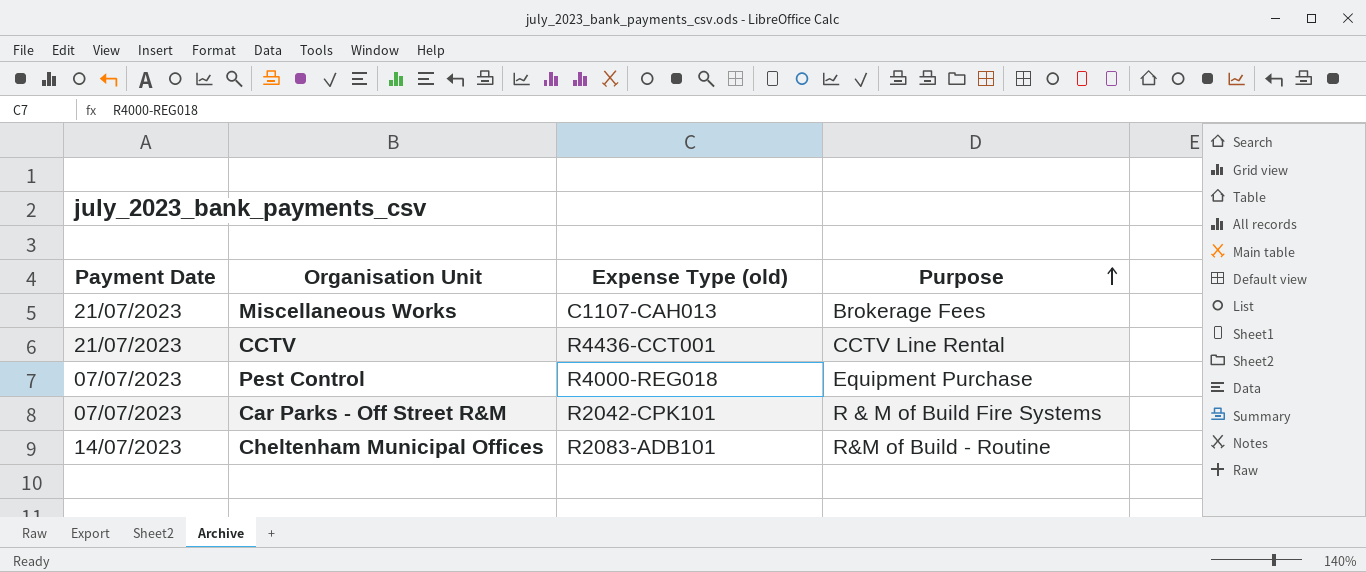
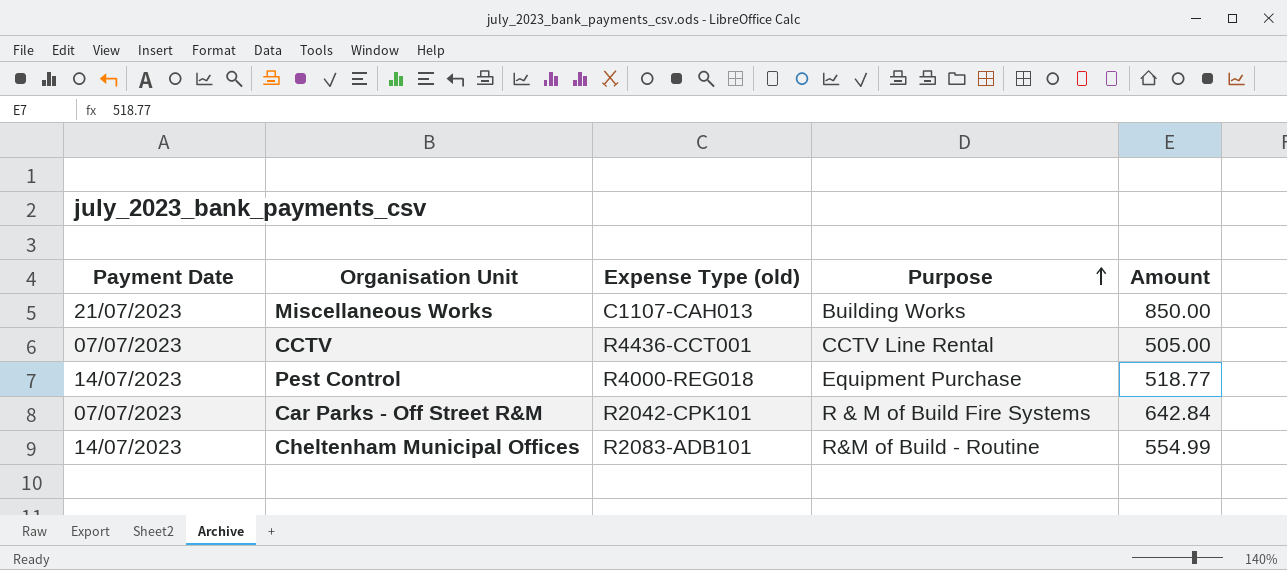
column Amount | position: none -> 5
Miscellaneous Works | Purpose: Brokerage Fees -> Building Works
CCTV | Payment Date: 21/07/2023 -> 07/07/2023
Pest Control | Payment Date: 07/07/2023 -> 14/07/2023

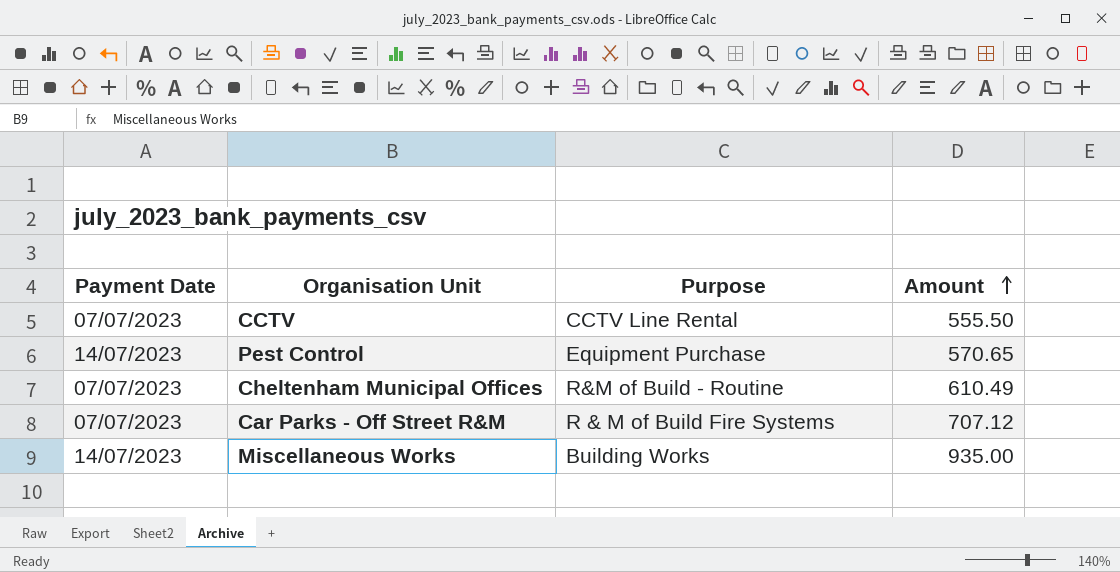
row order: Purpose ascending -> Amount ascending
column Expense Type (old) | position: 3 -> none
CCTV | Amount: 505.00 -> 555.50
Pest Control | Amount: 518.77 -> 570.65
Cheltenham Municipal Offices | Payment Date: 14/07/2023 -> 07/07/2023
Cheltenham Municipal Offices | Amount: 554.99 -> 610.49
Car Parks - Off Street R&M | Amount: 642.84 -> 707.12
Miscellaneous Works | Payment Date: 21/07/2023 -> 14/07/2023
Miscellaneous Works | Amount: 850.00 -> 935.00

